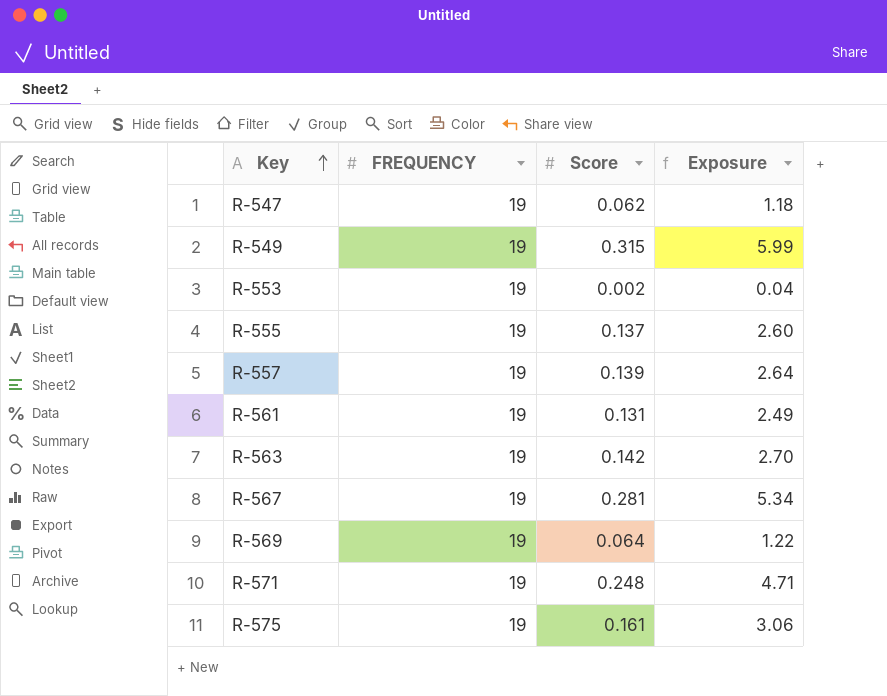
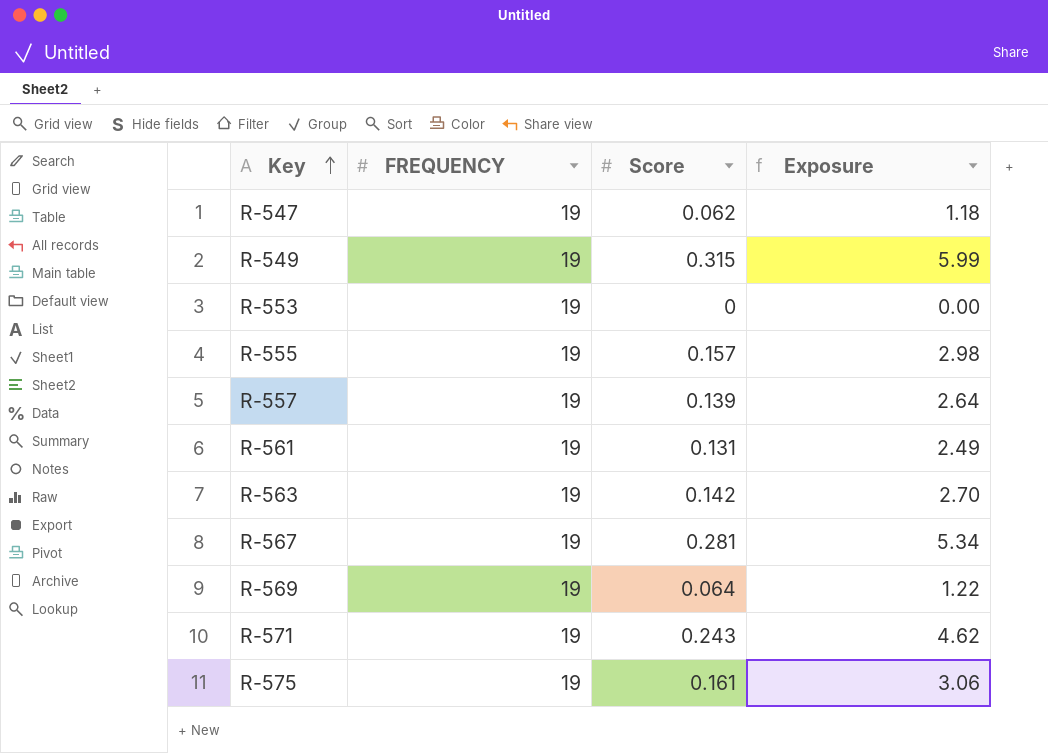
R-553 | Score: 0.002 -> 0
R-553 | Exposure: 0.04 -> 0.00
R-555 | Score: 0.137 -> 0.157
R-555 | Exposure: 2.60 -> 2.98
R-571 | Score: 0.248 -> 0.243
R-571 | Exposure: 4.71 -> 4.62

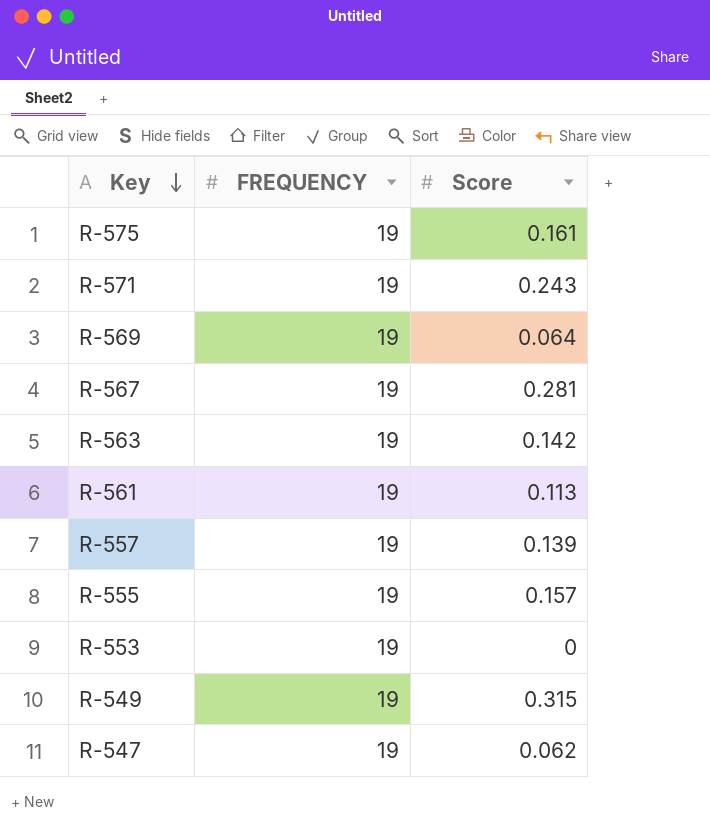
row order: Key ascending -> Key descending
column Exposure | formula: [FREQUENCY] * [Score] -> none
R-561 | Score: 0.131 -> 0.113

